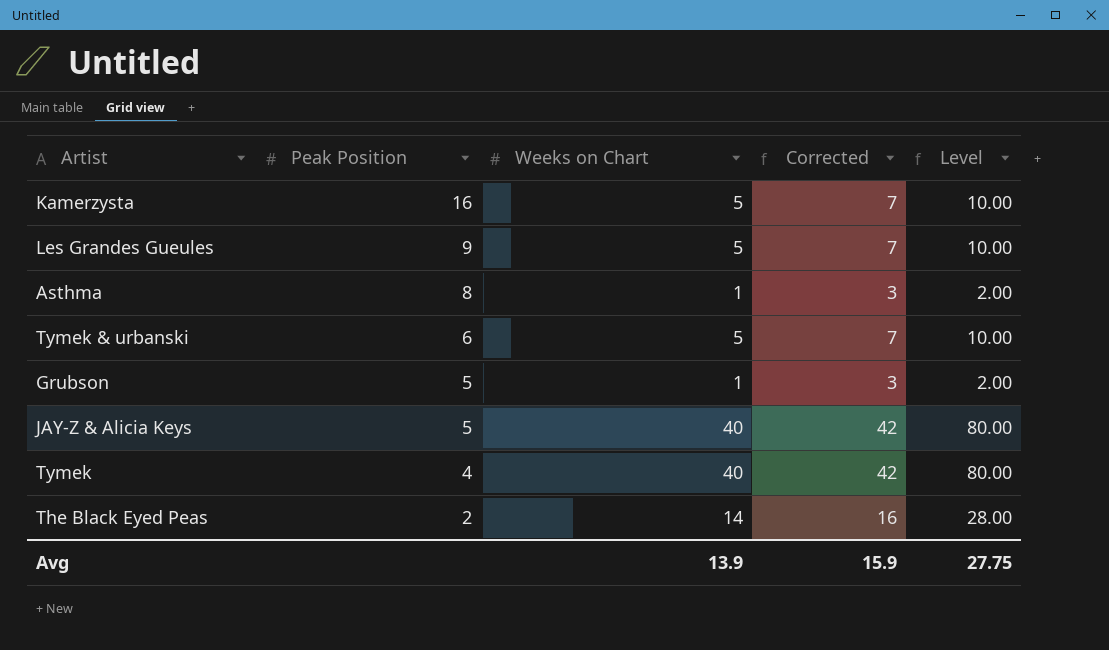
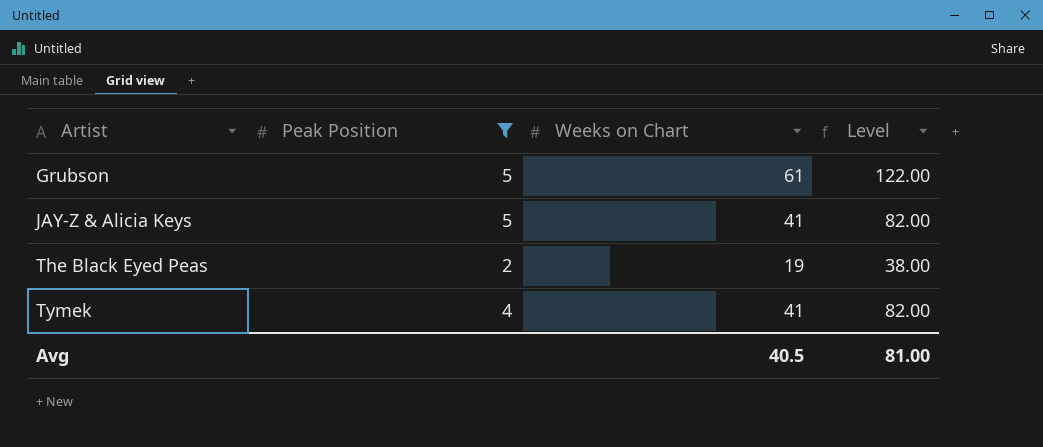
filter: none -> Peak Position <= 5
row order: Peak Position descending -> Artist ascending
column Corrected | formula: [Weeks on Chart] + 2 -> none
Grubson | Weeks on Chart: 1 -> 61
Grubson | Level: 2.00 -> 122.00
JAY-Z & Alicia Keys | Weeks on Chart: 40 -> 41
JAY-Z & Alicia Keys | Level: 80.00 -> 82.00
The Black Eyed Peas | Weeks on Chart: 14 -> 19
The Black Eyed Peas | Level: 28.00 -> 38.00
Tymek | Weeks on Chart: 40 -> 41
Tymek | Level: 80.00 -> 82.00
Avg | Weeks on Chart: 13.9 -> 40.5
Avg | Level: 27.75 -> 81.00

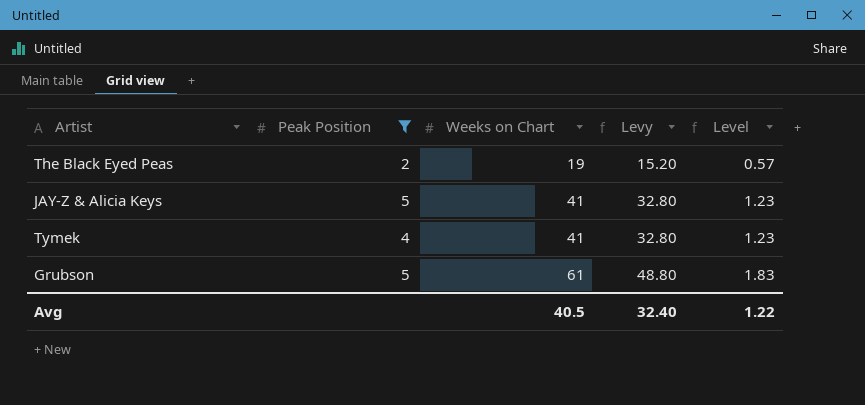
row order: Artist ascending -> Weeks on Chart ascending
column Levy | formula: none -> [Weeks on Chart] * 0.8
column Level | formula: [Weeks on Chart] * 2 -> [Weeks on Chart] * 0.03
Avg | Level: 81.00 -> 1.22

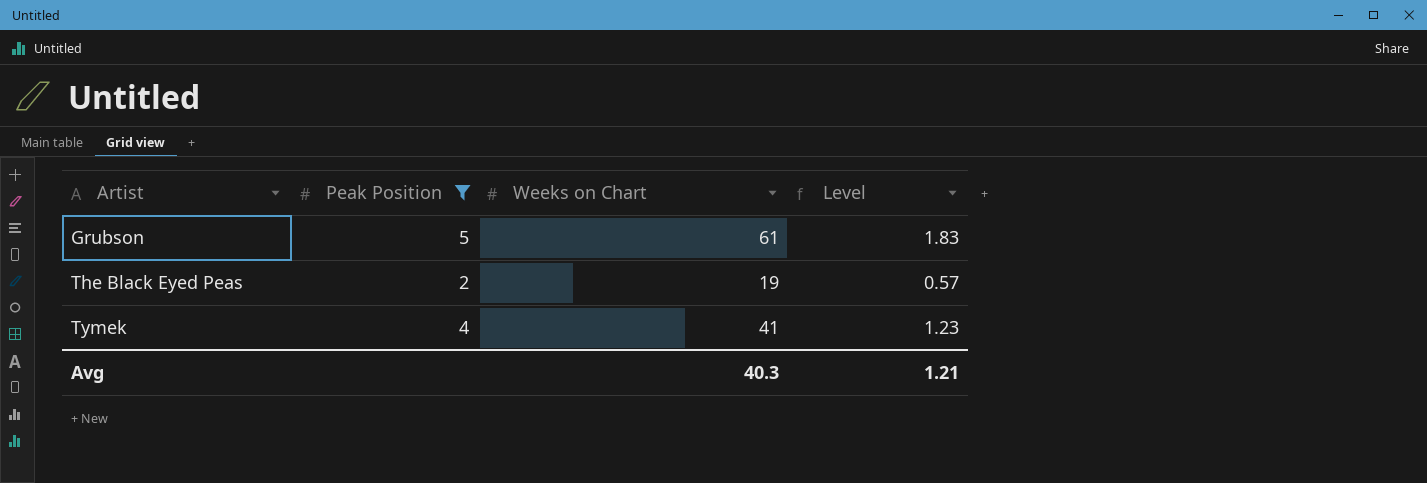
row order: Weeks on Chart ascending -> Artist ascending
column Levy | formula: [Weeks on Chart] * 0.8 -> none
row JAY-Z & Alicia Keys: 5 | 41 | 32.80 | 1.23 -> none
Avg | Weeks on Chart: 40.5 -> 40.3
Avg | Level: 1.22 -> 1.21

